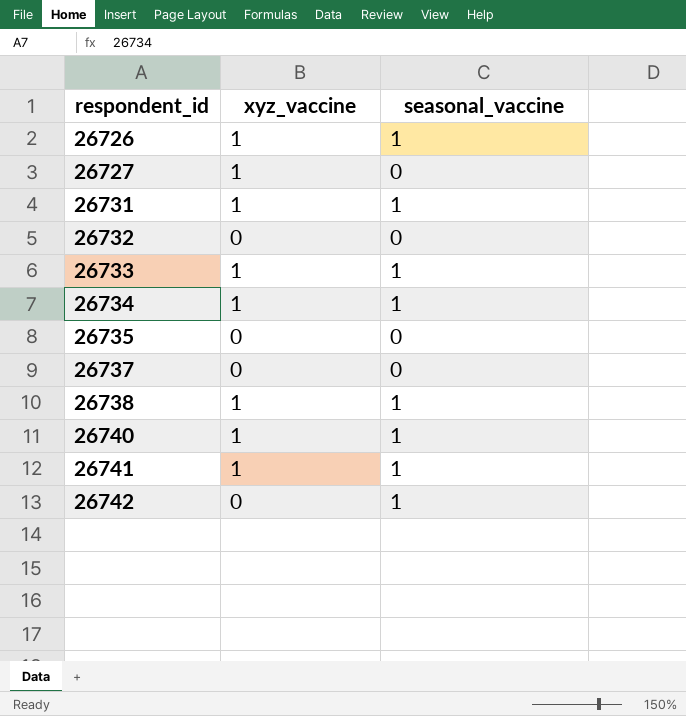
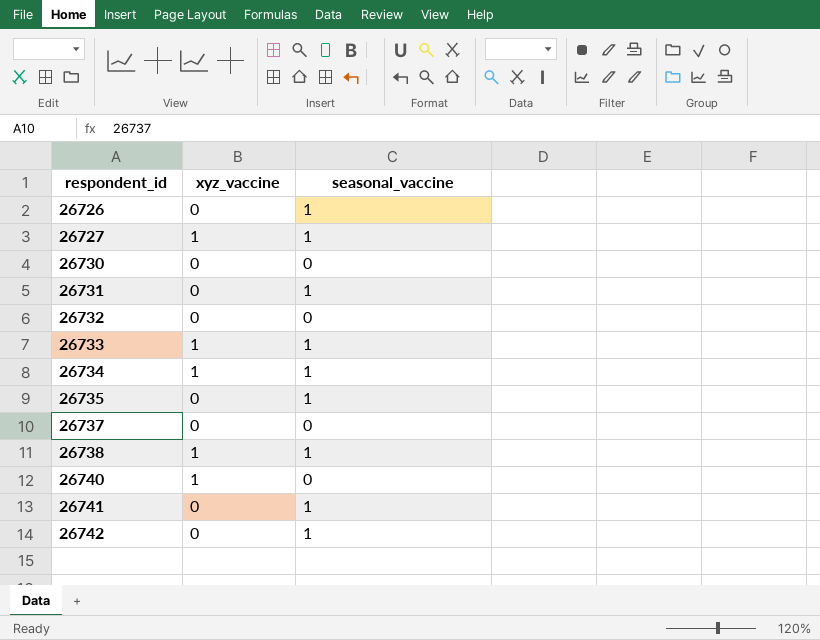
26726 | xyz_vaccine: 1 -> 0
26727 | seasonal_vaccine: 0 -> 1
row 26730: none -> 0 | 0
26731 | xyz_vaccine: 1 -> 0
26735 | seasonal_vaccine: 0 -> 1
26740 | seasonal_vaccine: 1 -> 0
26741 | xyz_vaccine: 1 -> 0

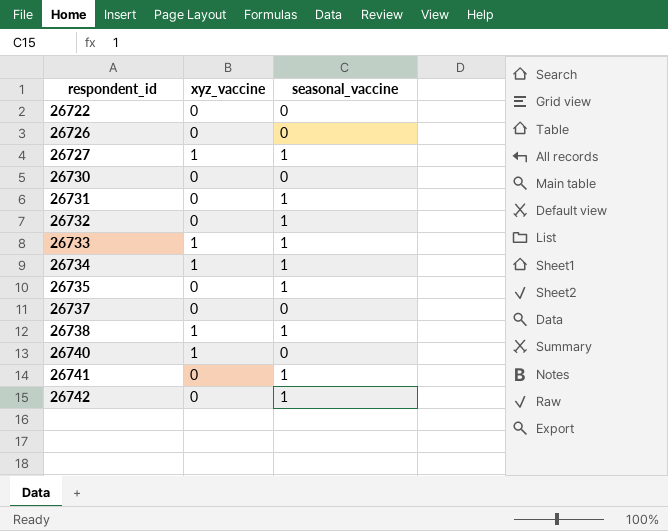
row 26722: none -> 0 | 0
26726 | seasonal_vaccine: 1 -> 0
26732 | seasonal_vaccine: 0 -> 1

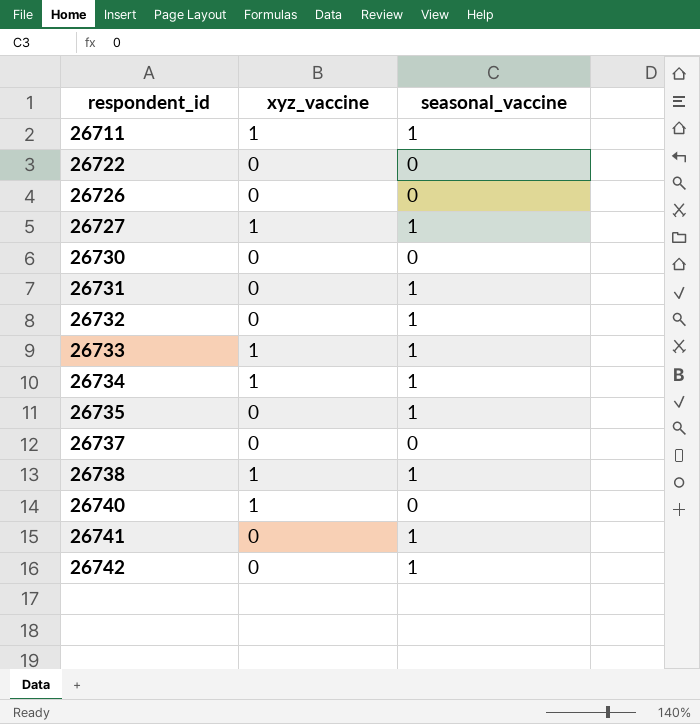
row 26711: none -> 1 | 1

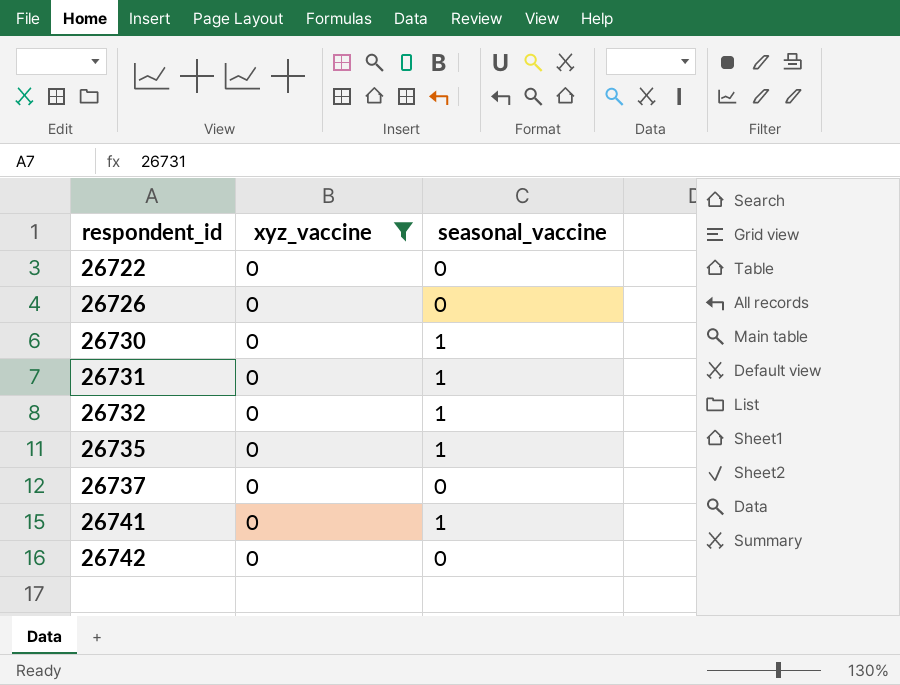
filter: none -> xyz_vaccine = 0
26730 | seasonal_vaccine: 0 -> 1
26742 | seasonal_vaccine: 1 -> 0

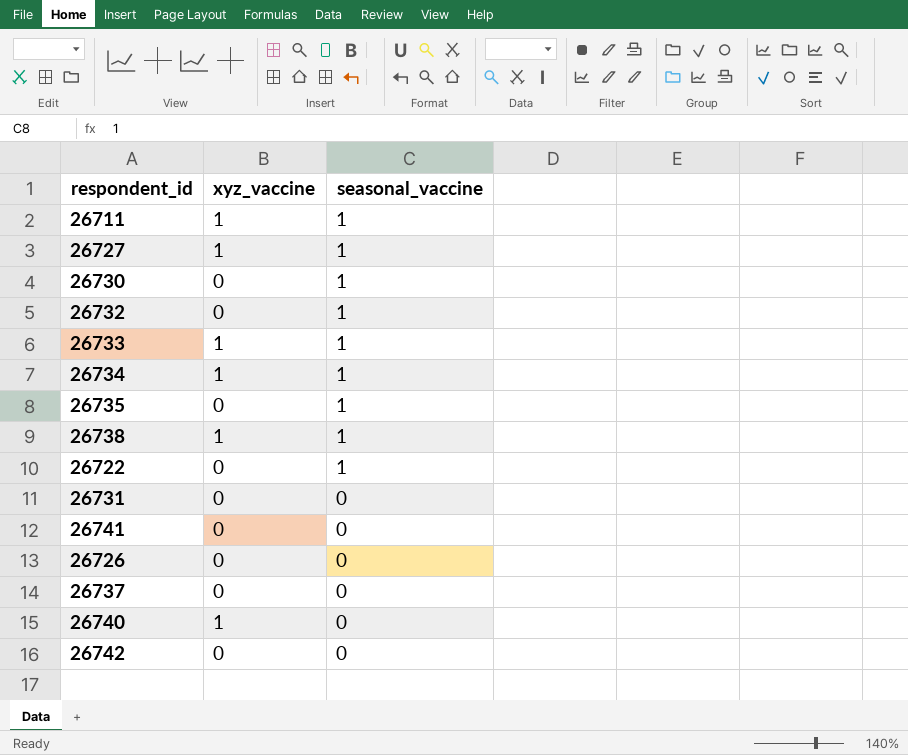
filter: xyz_vaccine = 0 -> none
row order: respondent_id ascending -> seasonal_vaccine descending
26722 | seasonal_vaccine: 0 -> 1
26731 | seasonal_vaccine: 1 -> 0
26741 | seasonal_vaccine: 1 -> 0

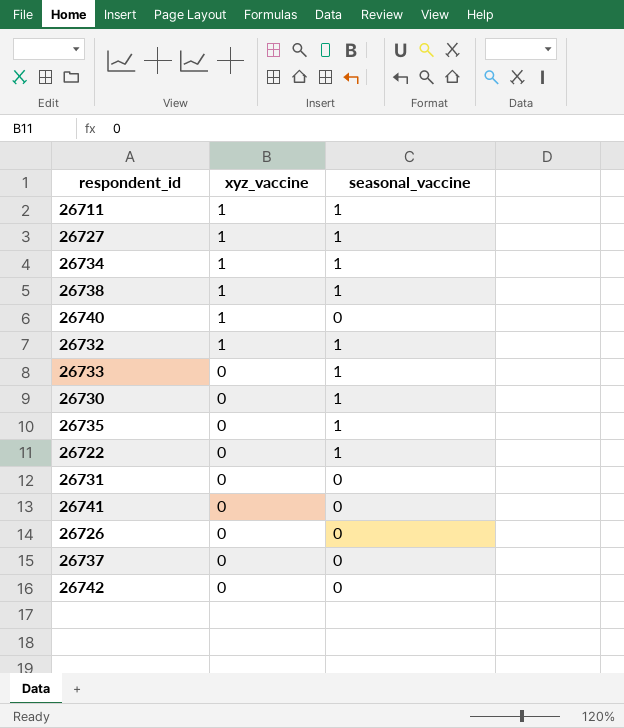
row order: seasonal_vaccine descending -> xyz_vaccine descending
26732 | xyz_vaccine: 0 -> 1
26733 | xyz_vaccine: 1 -> 0

